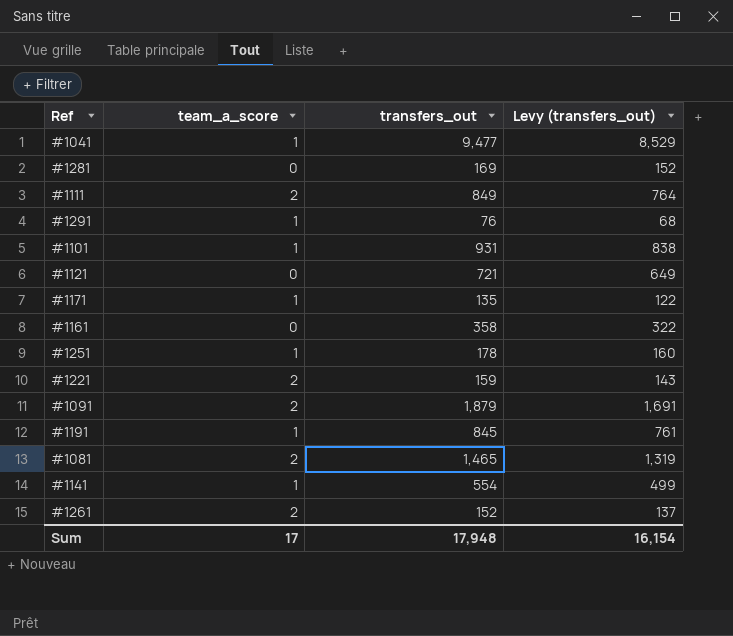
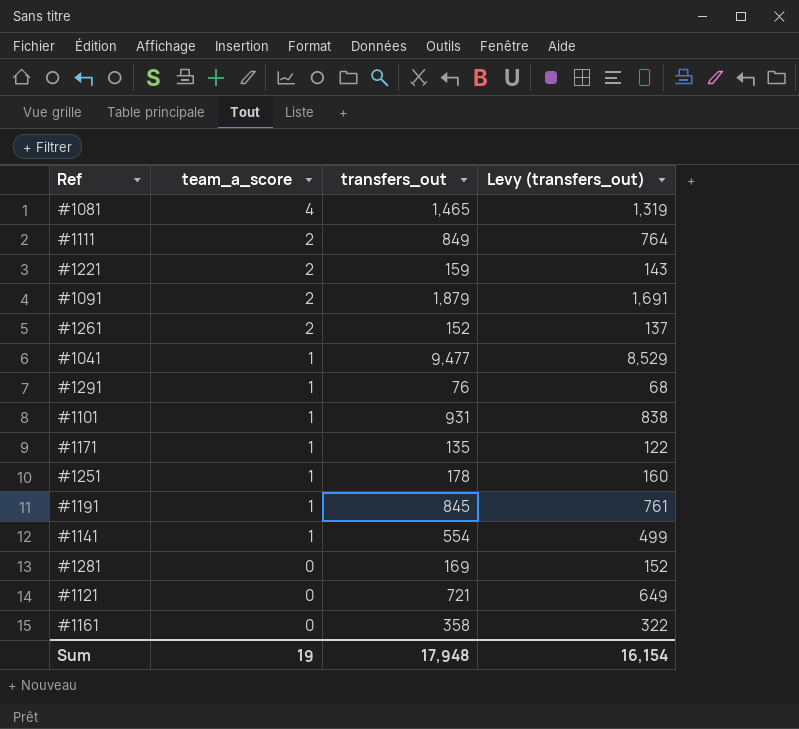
row order: none -> team_a_score descending
#1081 | team_a_score: 2 -> 4
Sum | team_a_score: 17 -> 19

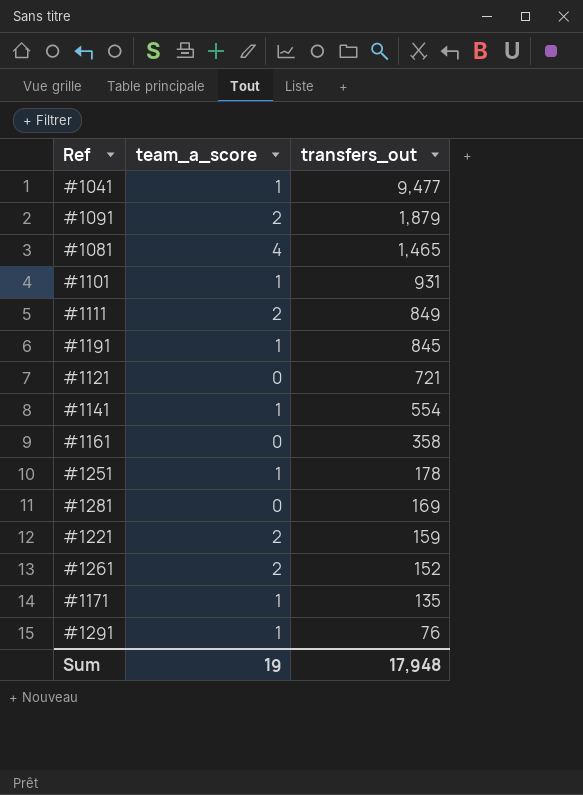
row order: team_a_score descending -> transfers_out descending
column Levy (transfers_out) | formula: [transfers_out] * 0.9 -> none

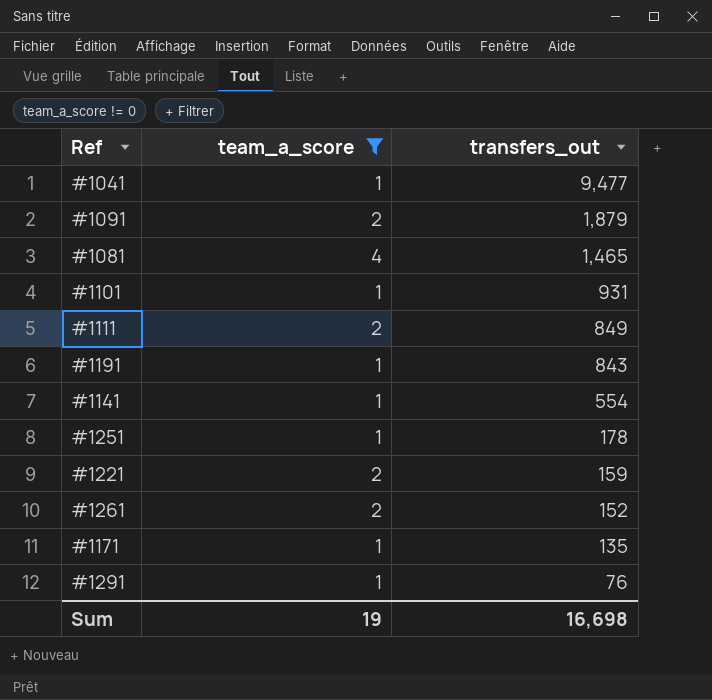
filter: none -> team_a_score != 0
#1191 | transfers_out: 845 -> 843
Sum | transfers_out: 17,948 -> 16,698

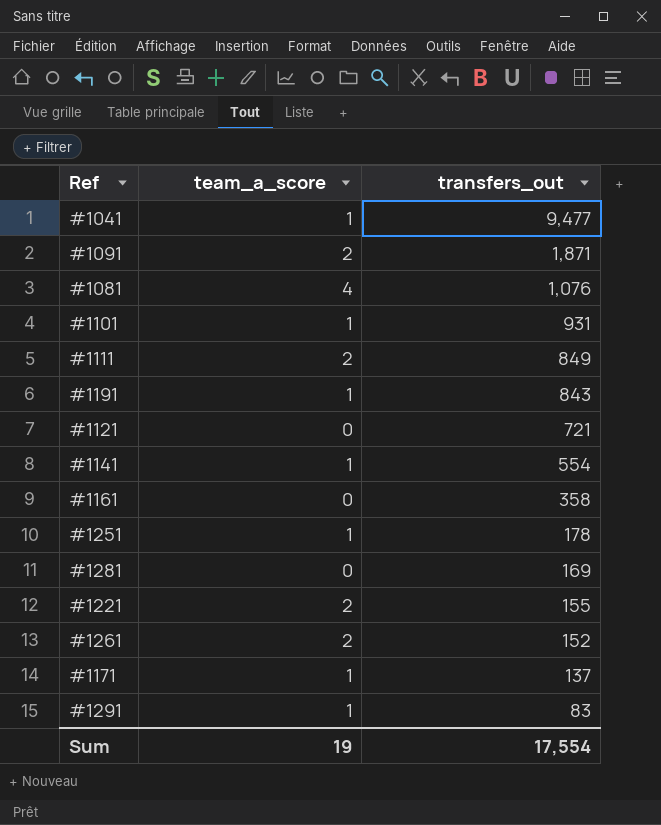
filter: team_a_score != 0 -> none
#1091 | transfers_out: 1,879 -> 1,871
#1081 | transfers_out: 1,465 -> 1,076
#1221 | transfers_out: 159 -> 155
#1171 | transfers_out: 135 -> 137
#1291 | transfers_out: 76 -> 83
Sum | transfers_out: 16,698 -> 17,554

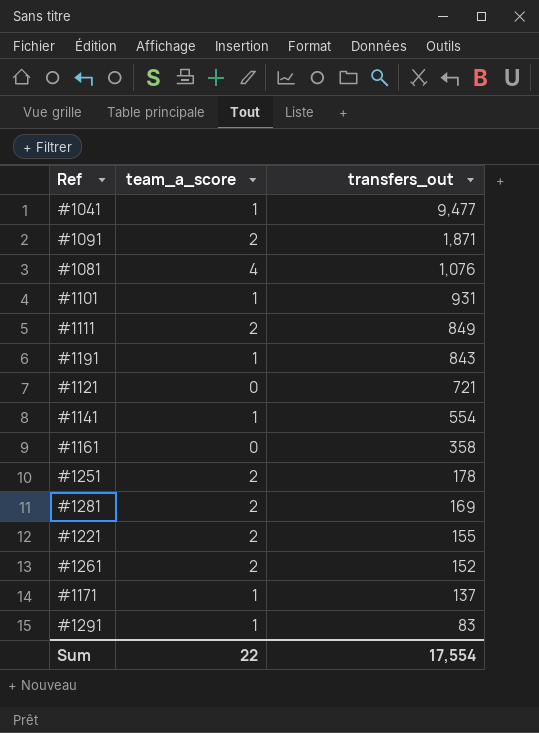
#1251 | team_a_score: 1 -> 2
#1281 | team_a_score: 0 -> 2
Sum | team_a_score: 19 -> 22

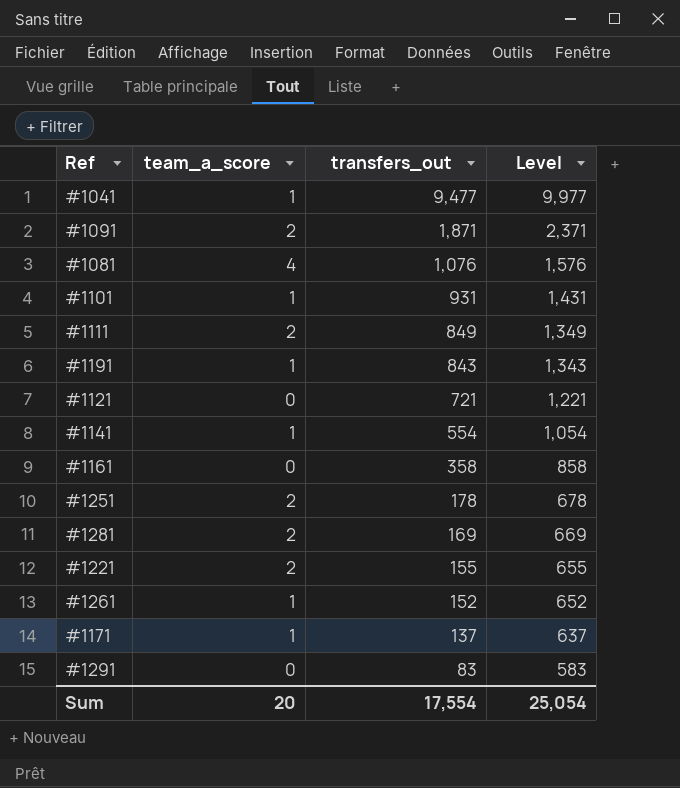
column Level | formula: none -> [transfers_out] + 500
#1261 | team_a_score: 2 -> 1
#1291 | team_a_score: 1 -> 0
Sum | team_a_score: 22 -> 20

